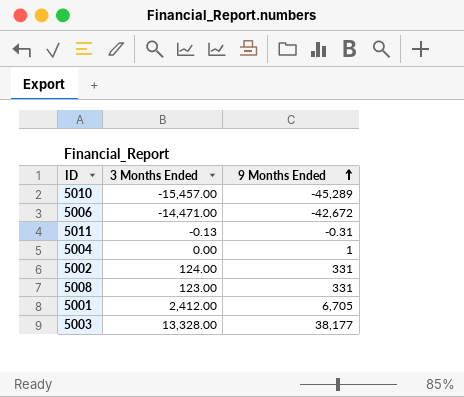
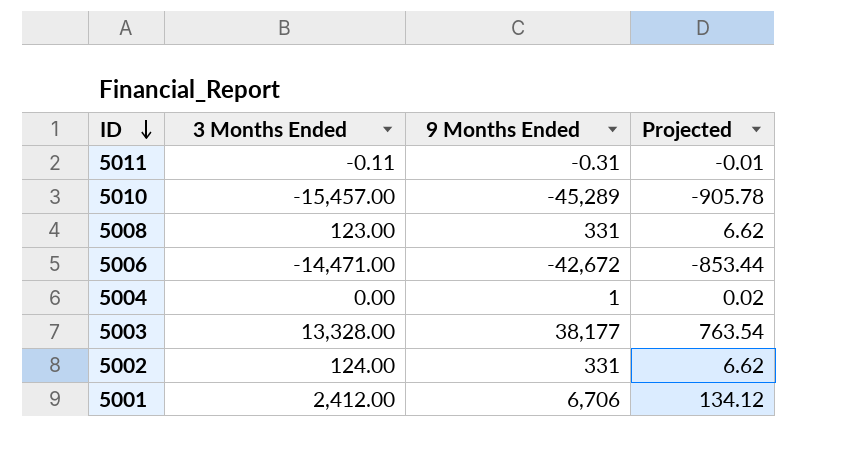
row order: 9 Months Ended ascending -> ID descending
column Projected | formula: none -> [9 Months Ended] * 0.02
5011 | 3 Months Ended: -0.13 -> -0.11
5001 | 9 Months Ended: 6,705 -> 6,706

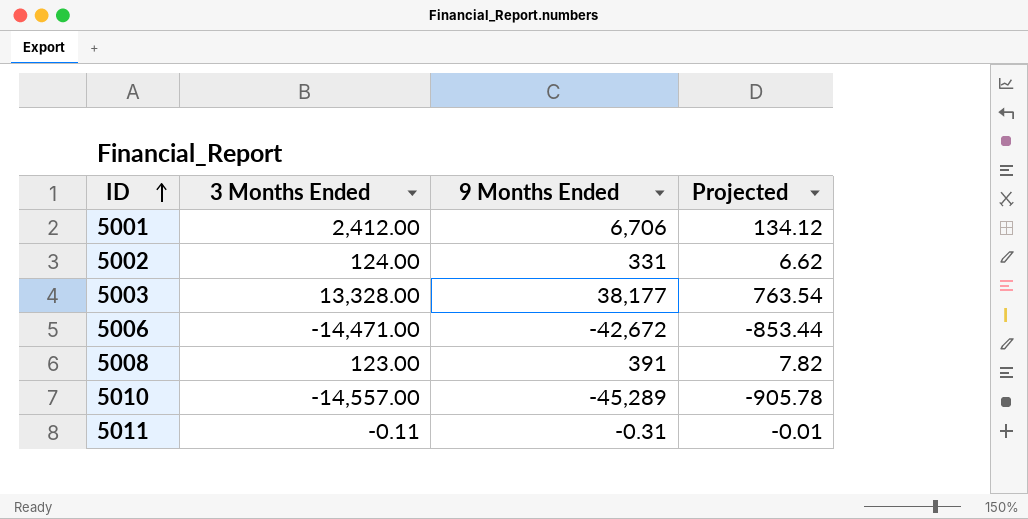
row order: ID descending -> ID ascending
row 5004: 0.00 | 1 | 0.02 -> none
5008 | 9 Months Ended: 331 -> 391
5008 | Projected: 6.62 -> 7.82
5010 | 3 Months Ended: -15,457.00 -> -14,557.00

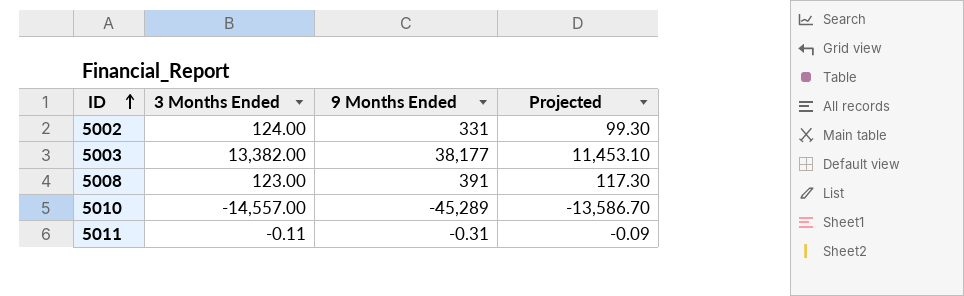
column Projected | formula: [9 Months Ended] * 0.02 -> [9 Months Ended] * 0.3
row 5001: 2,412.00 | 6,706 | 134.12 -> none
row 5006: -14,471.00 | -42,672 | -853.44 -> none
5003 | 3 Months Ended: 13,328.00 -> 13,382.00

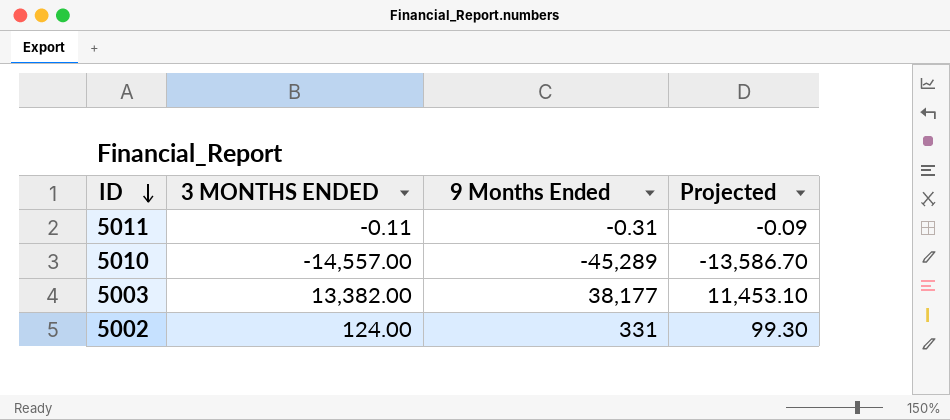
row order: ID ascending -> ID descending
column name: 3 Months Ended -> 3 MONTHS ENDED
row 5008: 123.00 | 391 | 117.30 -> none

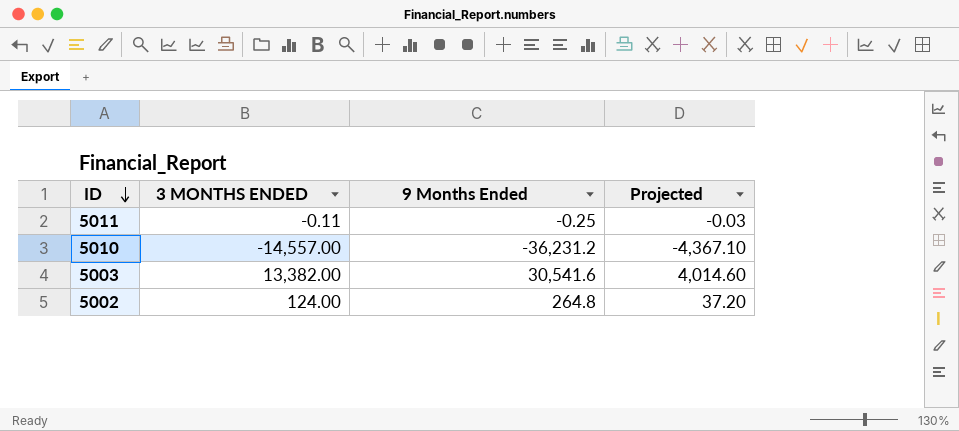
column Projected | formula: [9 Months Ended] * 0.3 -> [3 MONTHS ENDED] * 0.3
5011 | 9 Months Ended: -0.31 -> -0.25
5010 | 9 Months Ended: -45,289 -> -36,231.2
5003 | 9 Months Ended: 38,177 -> 30,541.6
5002 | 9 Months Ended: 331 -> 264.8

